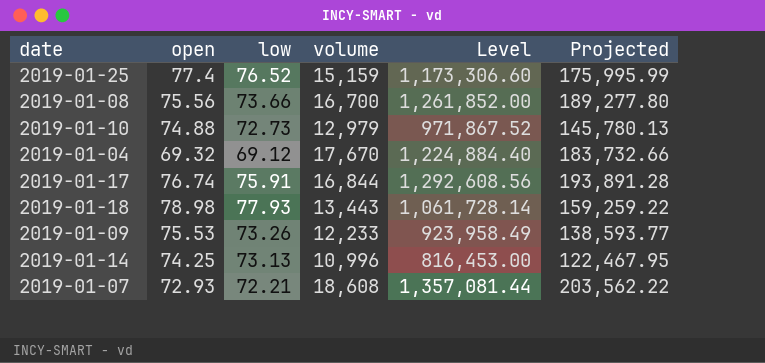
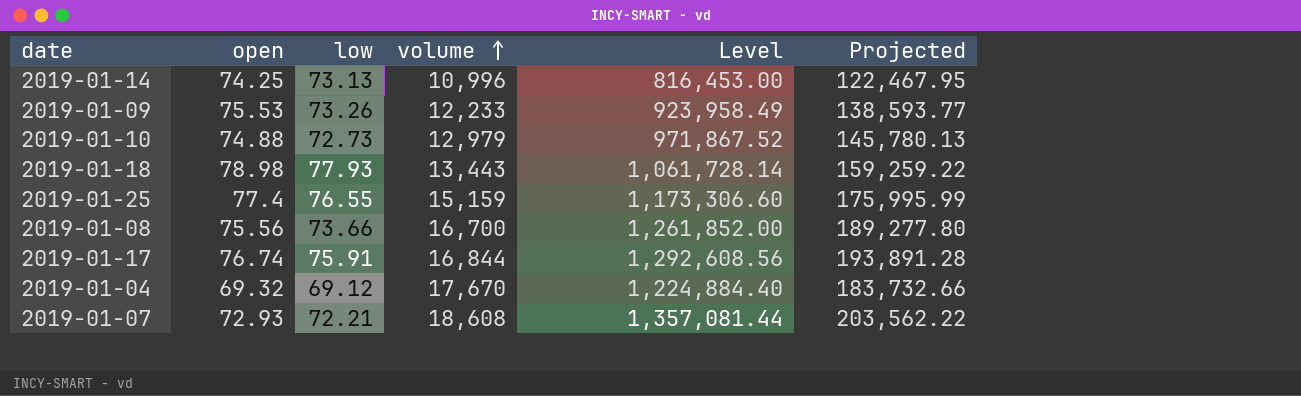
row order: none -> volume ascending
2019-01-25 | low: 76.52 -> 76.55

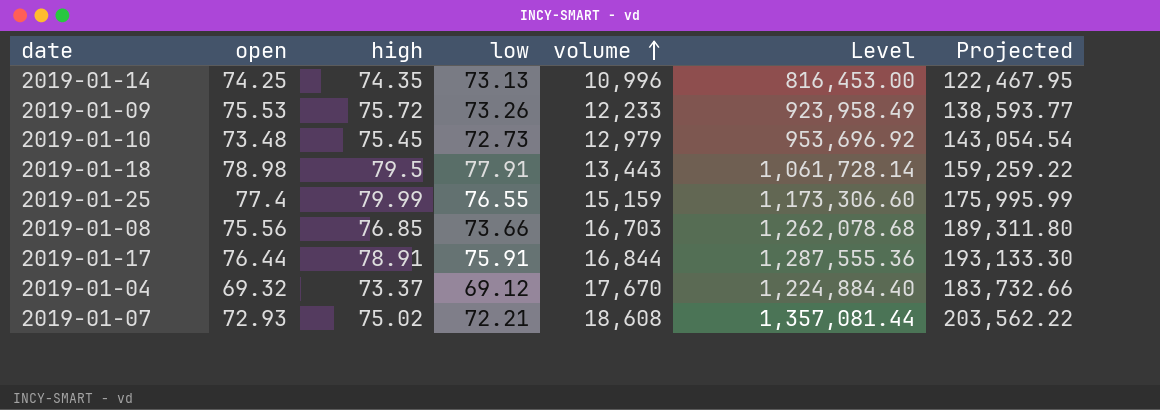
column high | position: none -> 3
2019-01-10 | open: 74.88 -> 73.48
2019-01-10 | Level: 971,867.52 -> 953,696.92
2019-01-10 | Projected: 145,780.13 -> 143,054.54
2019-01-18 | low: 77.93 -> 77.91
2019-01-08 | volume: 16,700 -> 16,703
2019-01-08 | Level: 1,261,852.00 -> 1,262,078.68
2019-01-08 | Projected: 189,277.80 -> 189,311.80
2019-01-17 | open: 76.74 -> 76.44
2019-01-17 | Level: 1,292,608.56 -> 1,287,555.36
2019-01-17 | Projected: 193,891.28 -> 193,133.30

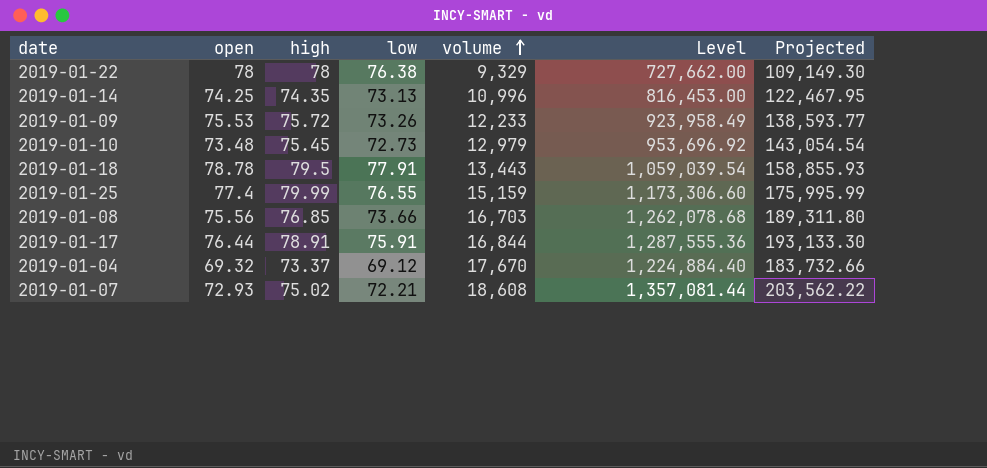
row 2019-01-22: none -> 78 | 78 | 76.38 | 9,329 | 727,662.00 | 109,149.30
2019-01-18 | open: 78.98 -> 78.78
2019-01-18 | Level: 1,061,728.14 -> 1,059,039.54
2019-01-18 | Projected: 159,259.22 -> 158,855.93

